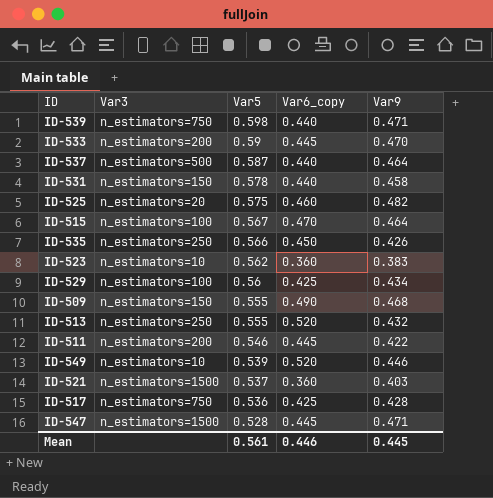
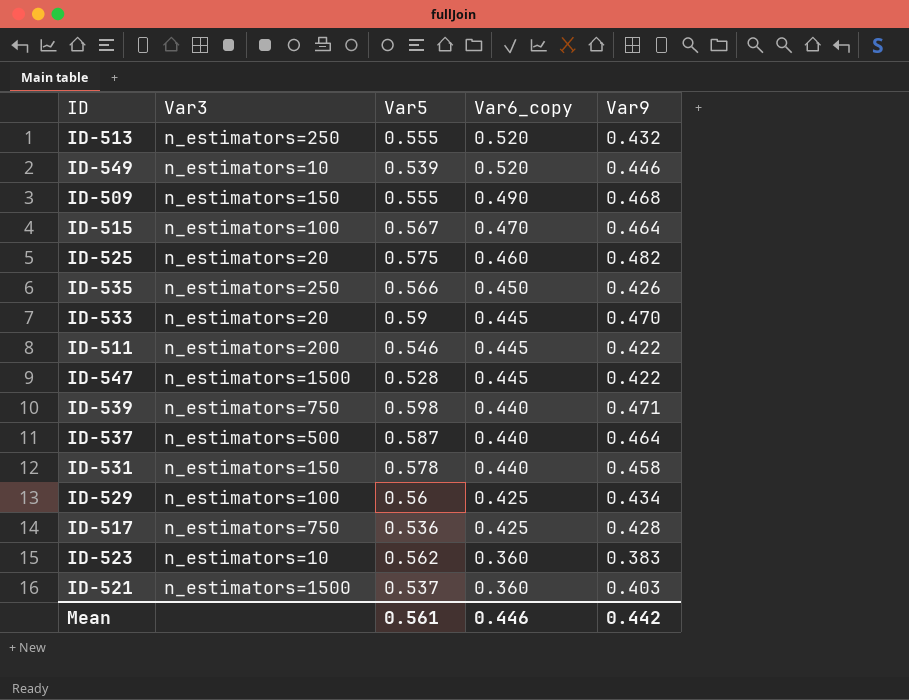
row order: Var5 descending -> Var6_copy descending
ID-533 | Var3: n_estimators=200 -> n_estimators=20
ID-547 | Var9: 0.471 -> 0.422
Mean | Var9: 0.445 -> 0.442

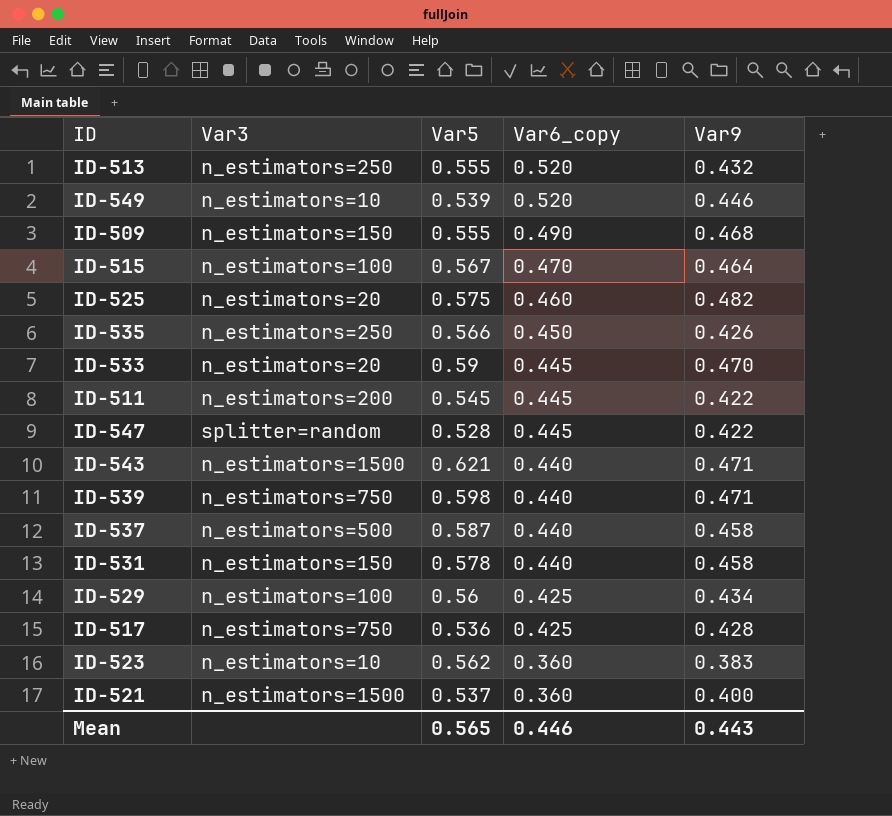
ID-511 | Var5: 0.546 -> 0.545
ID-547 | Var3: n_estimators=1500 -> splitter=random
row ID-543: none -> n_estimators=1500 | 0.621 | 0.440 | 0.471
ID-537 | Var9: 0.464 -> 0.458
ID-521 | Var9: 0.403 -> 0.400
Mean | Var5: 0.561 -> 0.565
Mean | Var9: 0.442 -> 0.443

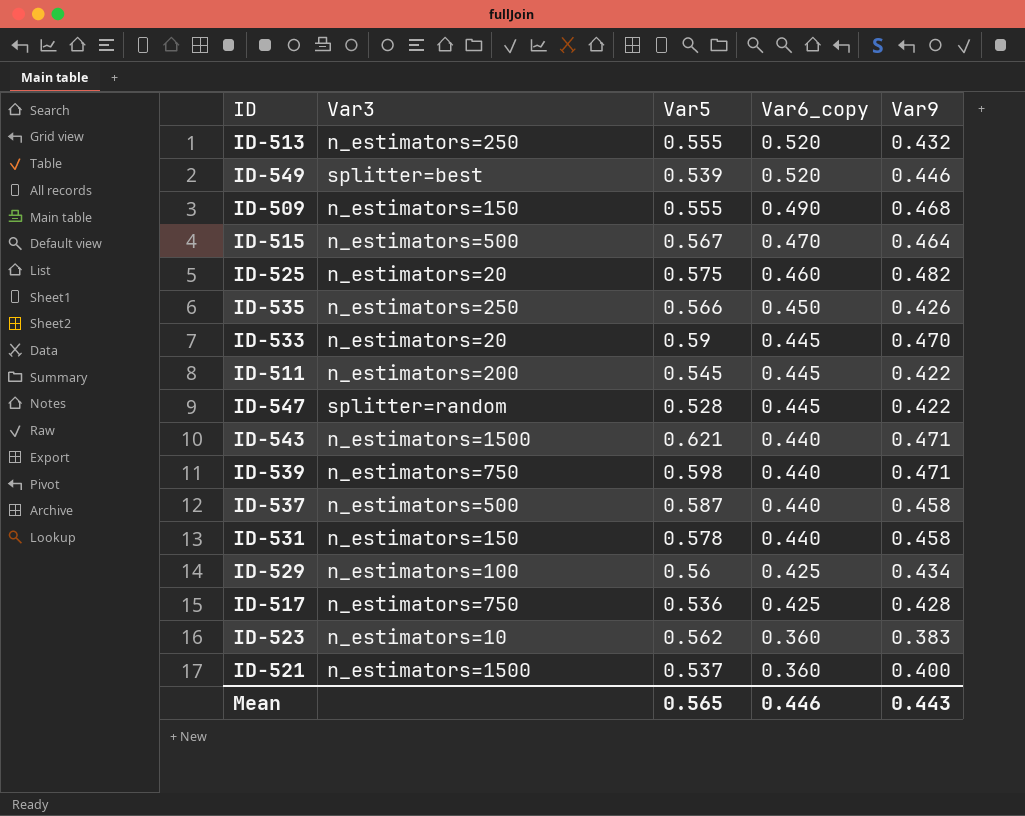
ID-549 | Var3: n_estimators=10 -> splitter=best
ID-515 | Var3: n_estimators=100 -> n_estimators=500

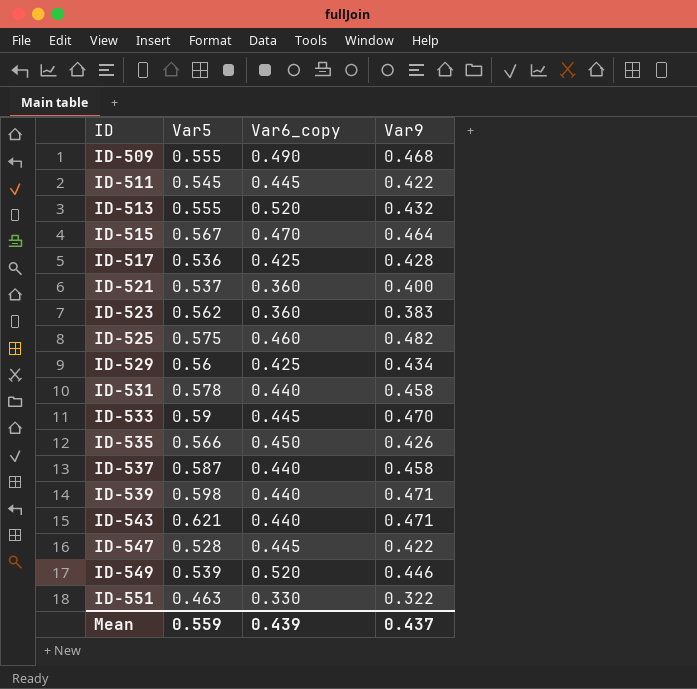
row order: Var6_copy descending -> ID ascending
column Var3 | position: 2 -> none
row ID-551: none -> 0.463 | 0.330 | 0.322
Mean | Var5: 0.565 -> 0.559
Mean | Var6_copy: 0.446 -> 0.439
Mean | Var9: 0.443 -> 0.437

